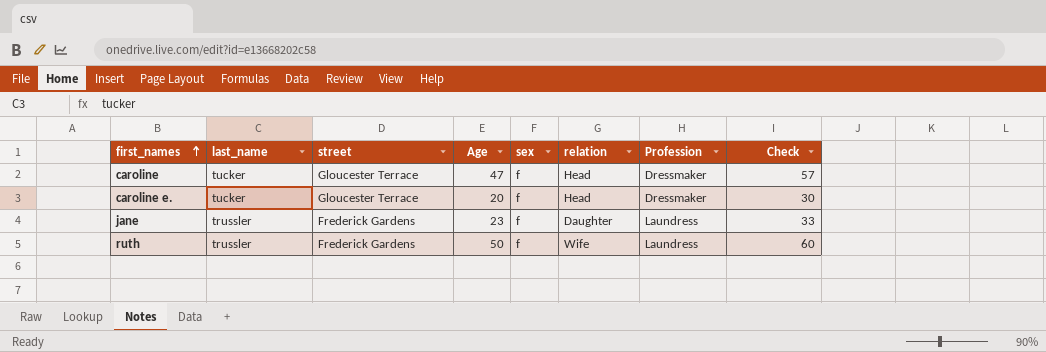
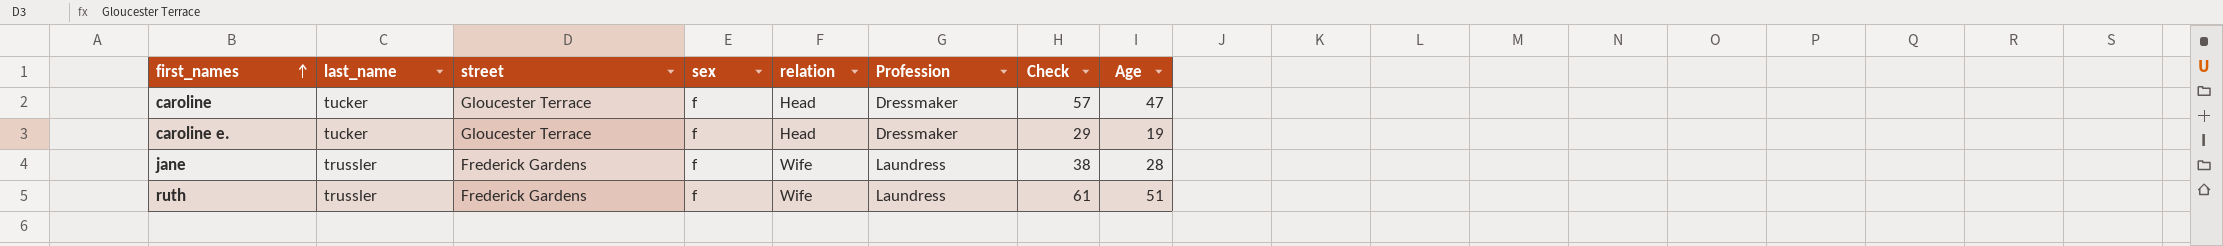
column Age | position: 4 -> 8
caroline e. | Check: 30 -> 29
caroline e. | Age: 20 -> 19
jane | relation: Daughter -> Wife
jane | Check: 33 -> 38
jane | Age: 23 -> 28
ruth | Check: 60 -> 61
ruth | Age: 50 -> 51

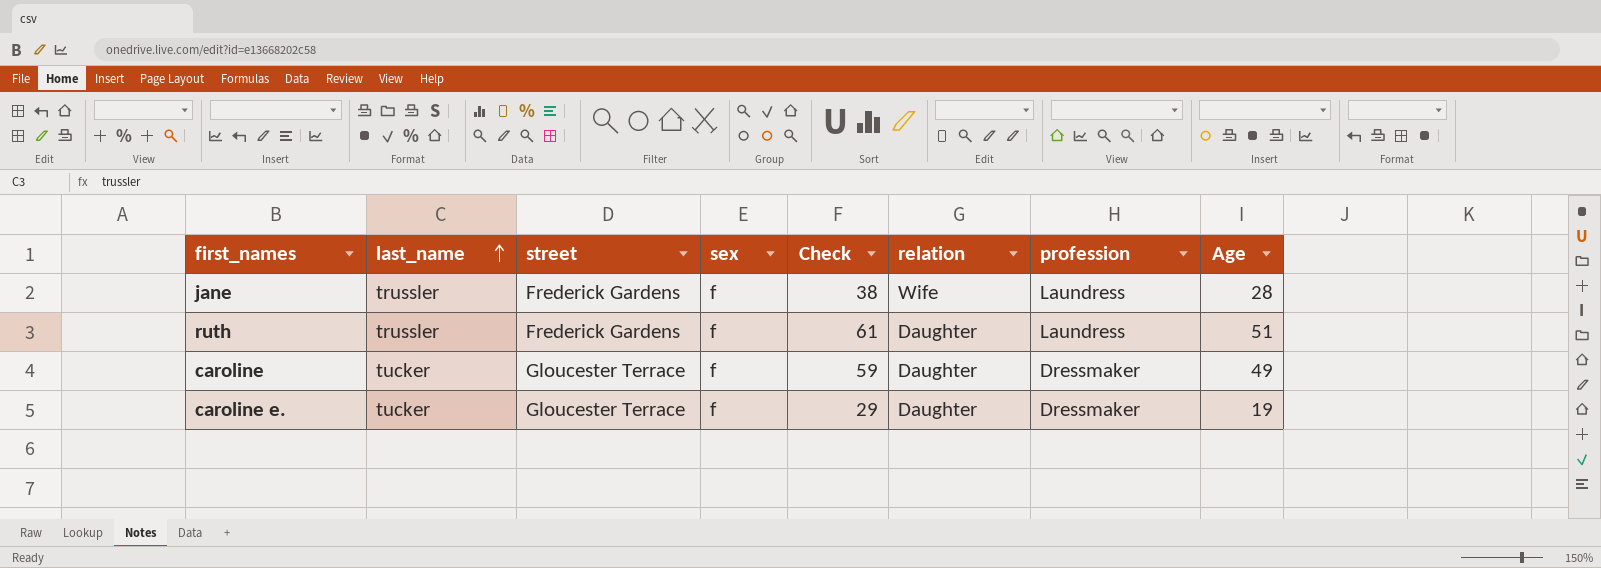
row order: first_names ascending -> last_name ascending
column Check | position: 7 -> 5
column name: Profession -> profession
ruth | relation: Wife -> Daughter
caroline | Check: 57 -> 59
caroline | relation: Head -> Daughter
caroline | Age: 47 -> 49
caroline e. | relation: Head -> Daughter

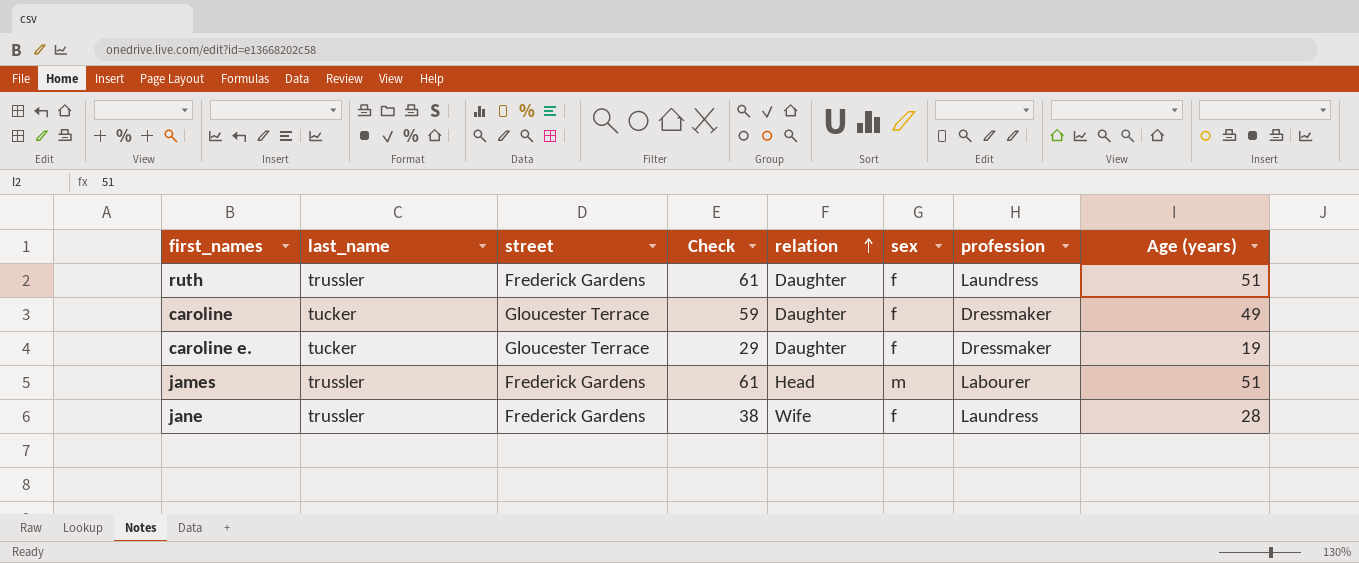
row order: last_name ascending -> relation ascending
column sex | position: 4 -> 6
column name: Age -> Age (years)
row james: none -> trussler | Frederick Gardens | 61 | Head | m | Labourer | 51

